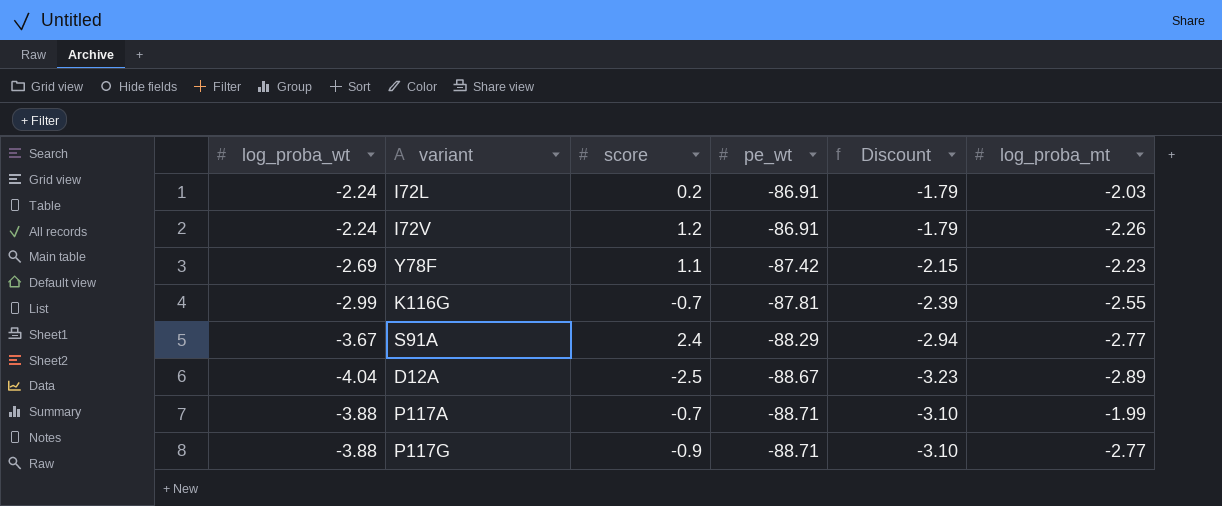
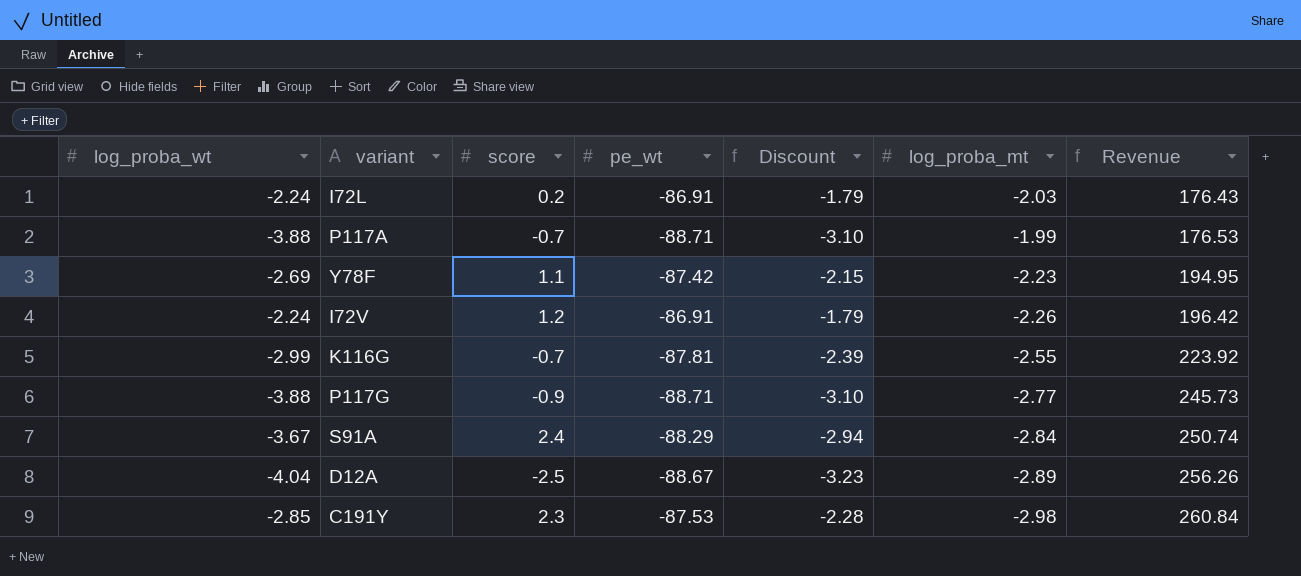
row order: pe_wt descending -> Revenue ascending
column Revenue | formula: none -> [pe_wt] * [log_proba_mt]
S91A | log_proba_mt: -2.77 -> -2.84
row C191Y: none -> -2.85 | 2.3 | -87.53 | -2.28 | -2.98 | 260.84

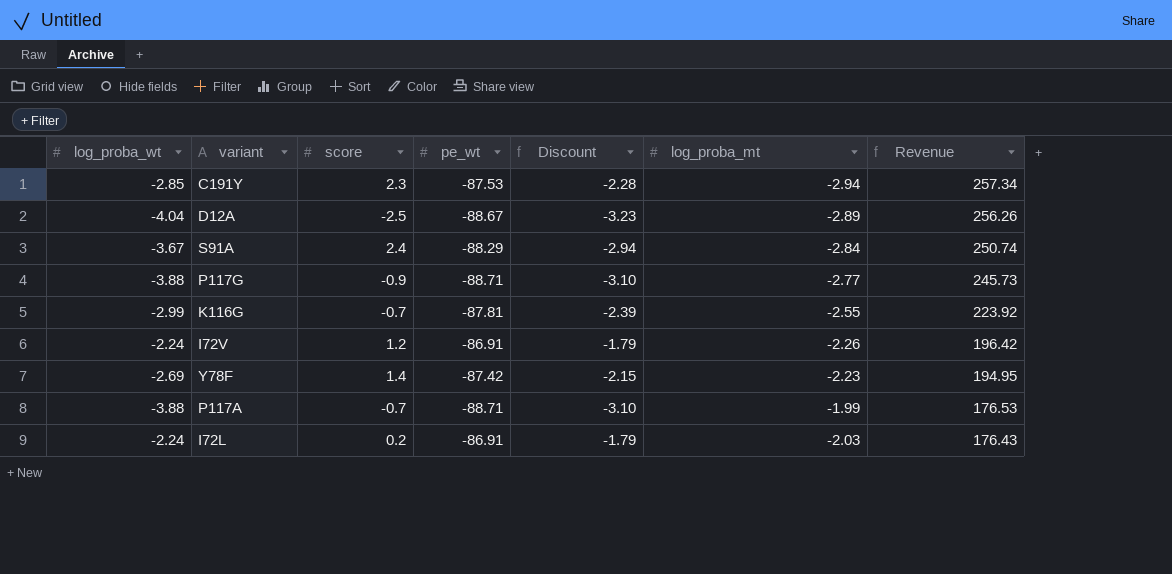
row order: Revenue ascending -> Revenue descending
C191Y | log_proba_mt: -2.98 -> -2.94
C191Y | Revenue: 260.84 -> 257.34
Y78F | score: 1.1 -> 1.4

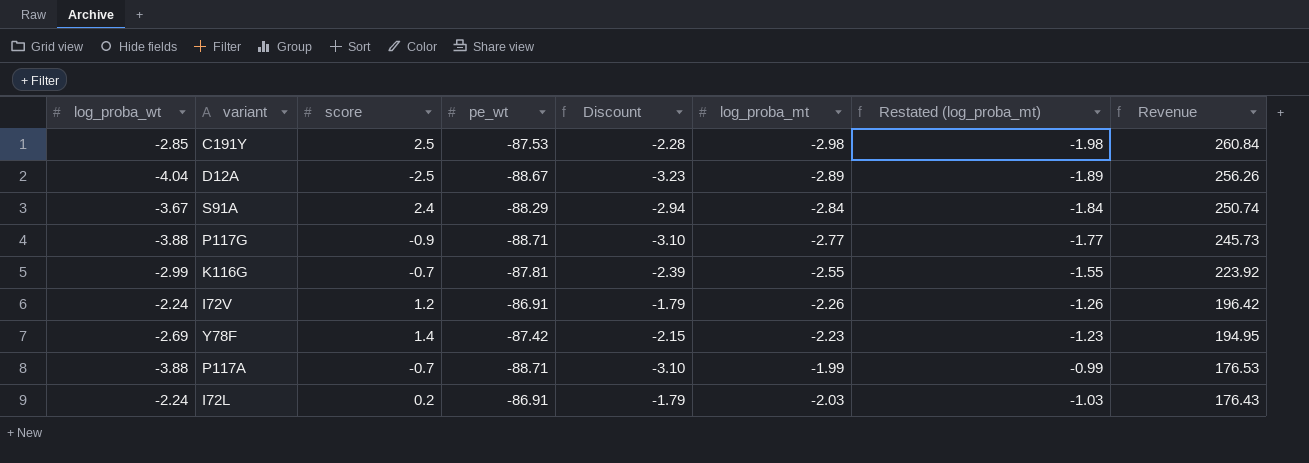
column Restated (log_proba_mt) | formula: none -> [log_proba_mt] + 1
C191Y | score: 2.3 -> 2.5
C191Y | log_proba_mt: -2.94 -> -2.98
C191Y | Revenue: 257.34 -> 260.84

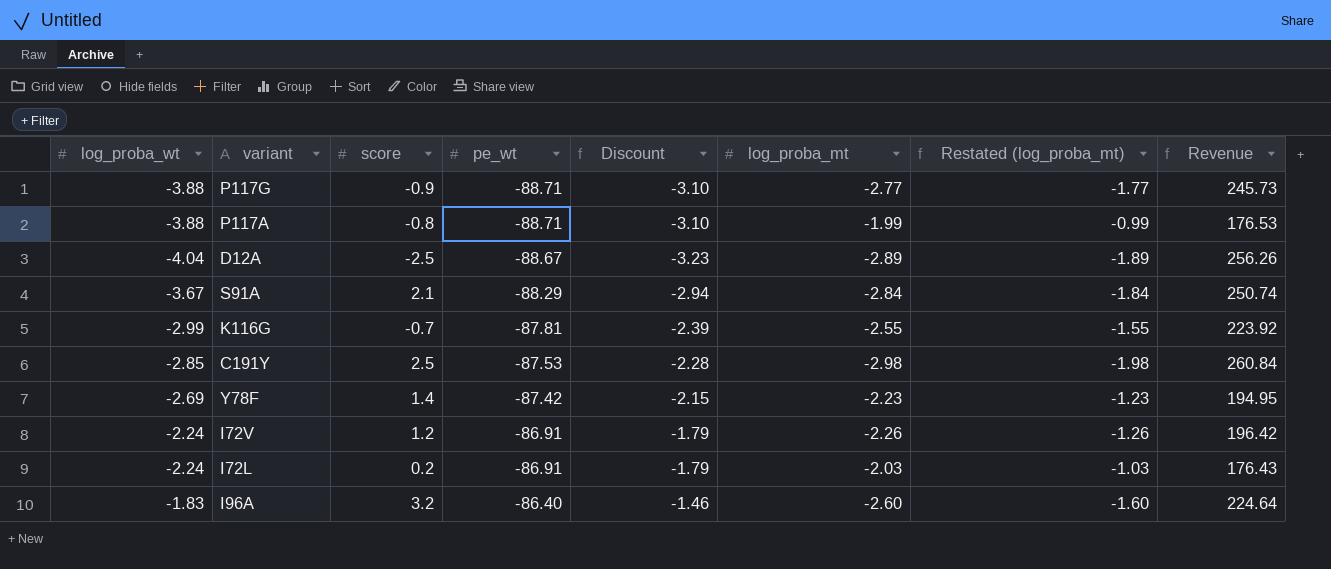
row order: Revenue descending -> pe_wt ascending
P117A | score: -0.7 -> -0.8
S91A | score: 2.4 -> 2.1
row I96A: none -> -1.83 | 3.2 | -86.40 | -1.46 | -2.60 | -1.60 | 224.64

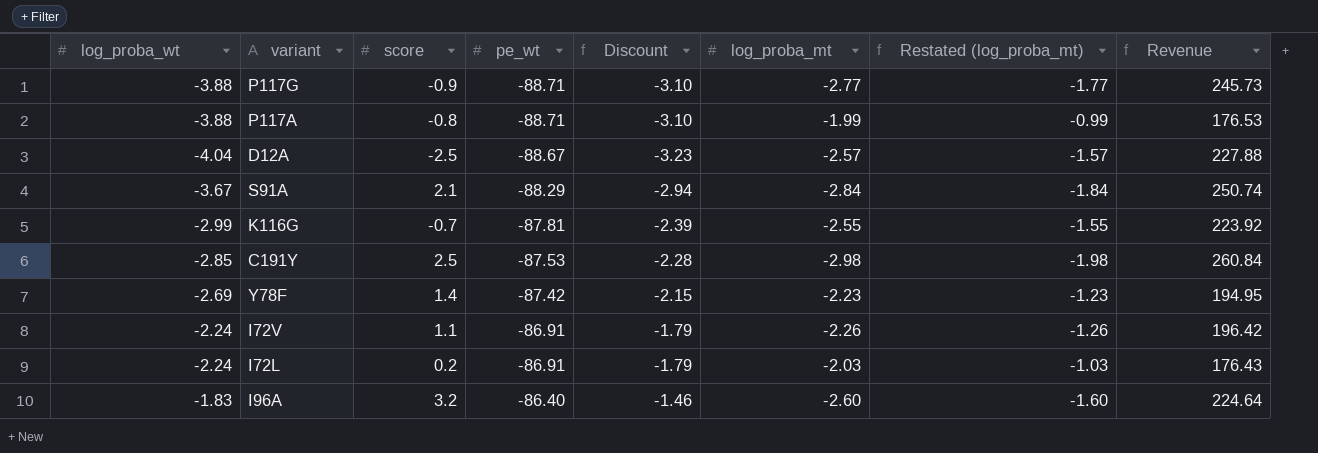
D12A | log_proba_mt: -2.89 -> -2.57
D12A | Restated (log_proba_mt): -1.89 -> -1.57
D12A | Revenue: 256.26 -> 227.88
I72V | score: 1.2 -> 1.1

